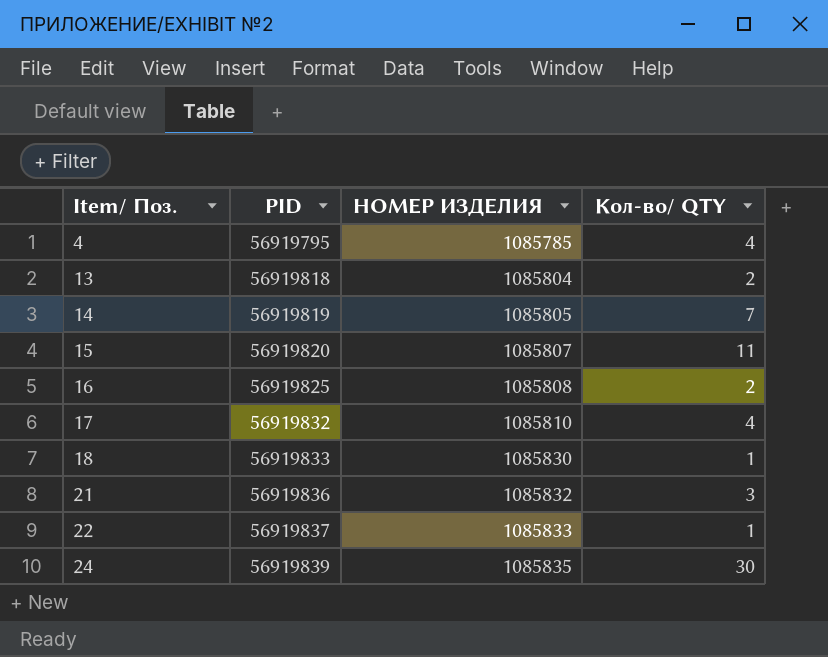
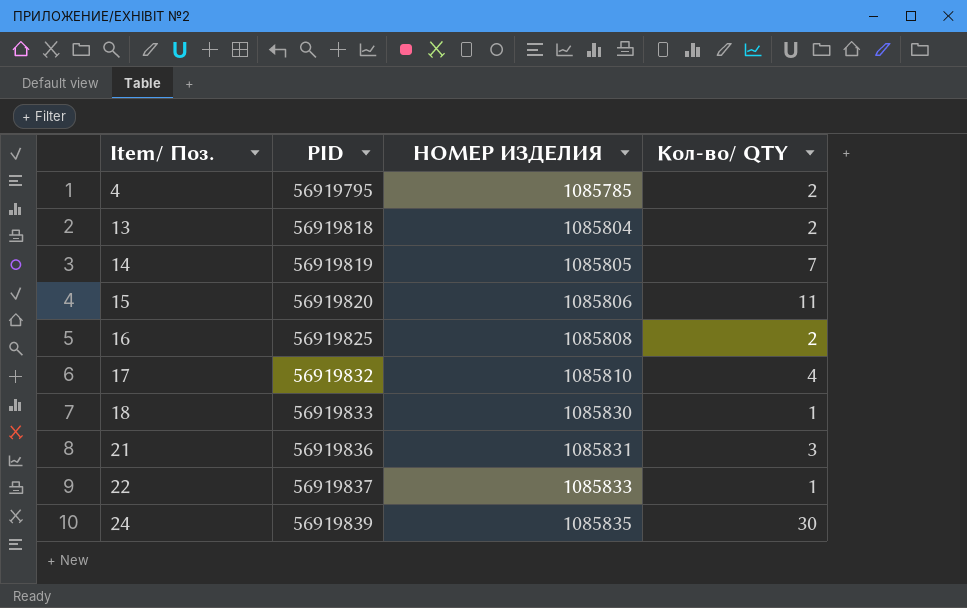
4 | Кол-во/ QTY: 4 -> 2
15 | НОМЕР ИЗДЕЛИЯ: 1085807 -> 1085806
21 | НОМЕР ИЗДЕЛИЯ: 1085832 -> 1085831

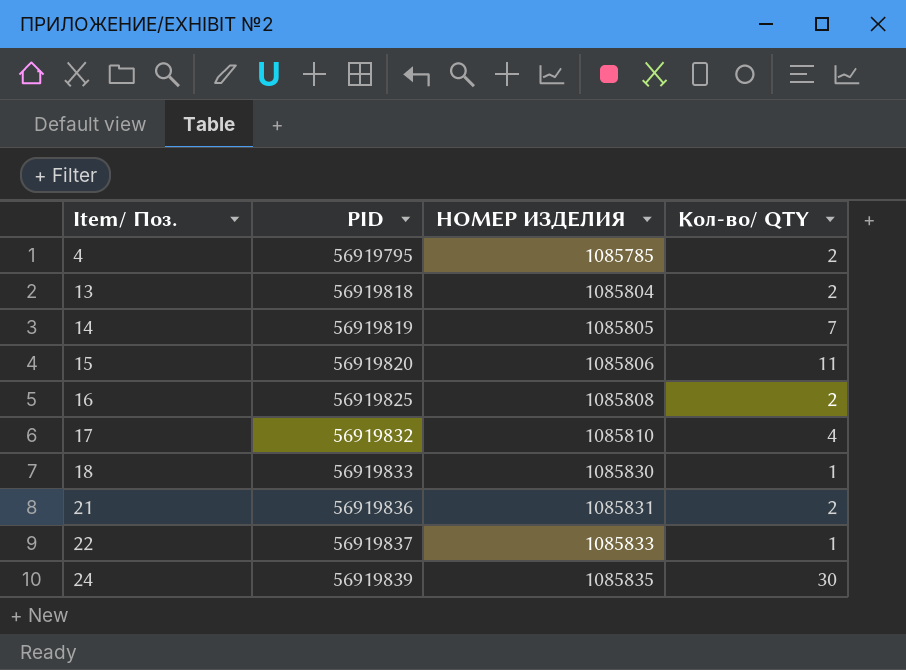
21 | Кол-во/ QTY: 3 -> 2

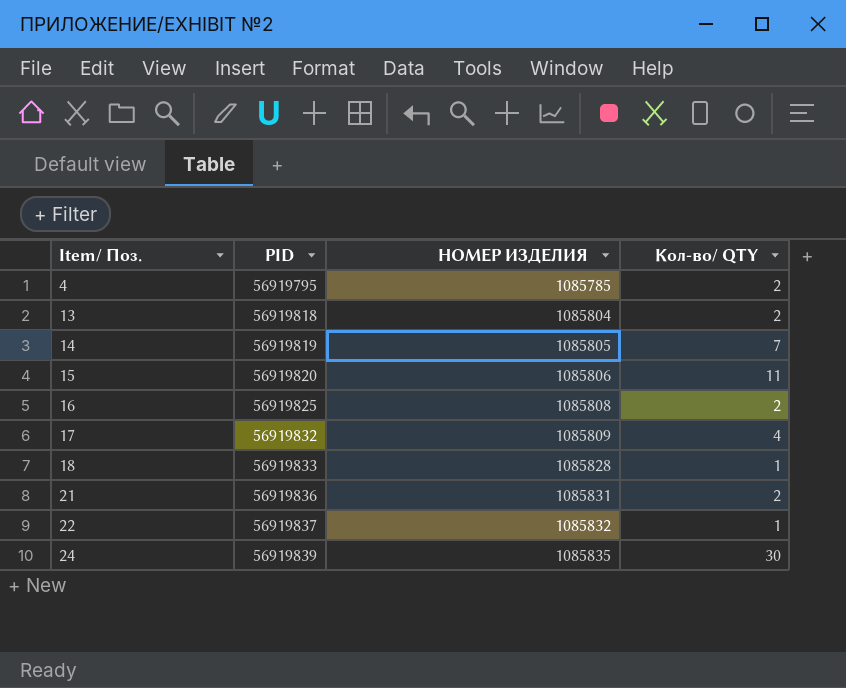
17 | НОМЕР ИЗДЕЛИЯ: 1085810 -> 1085809
18 | НОМЕР ИЗДЕЛИЯ: 1085830 -> 1085828
22 | НОМЕР ИЗДЕЛИЯ: 1085833 -> 1085832

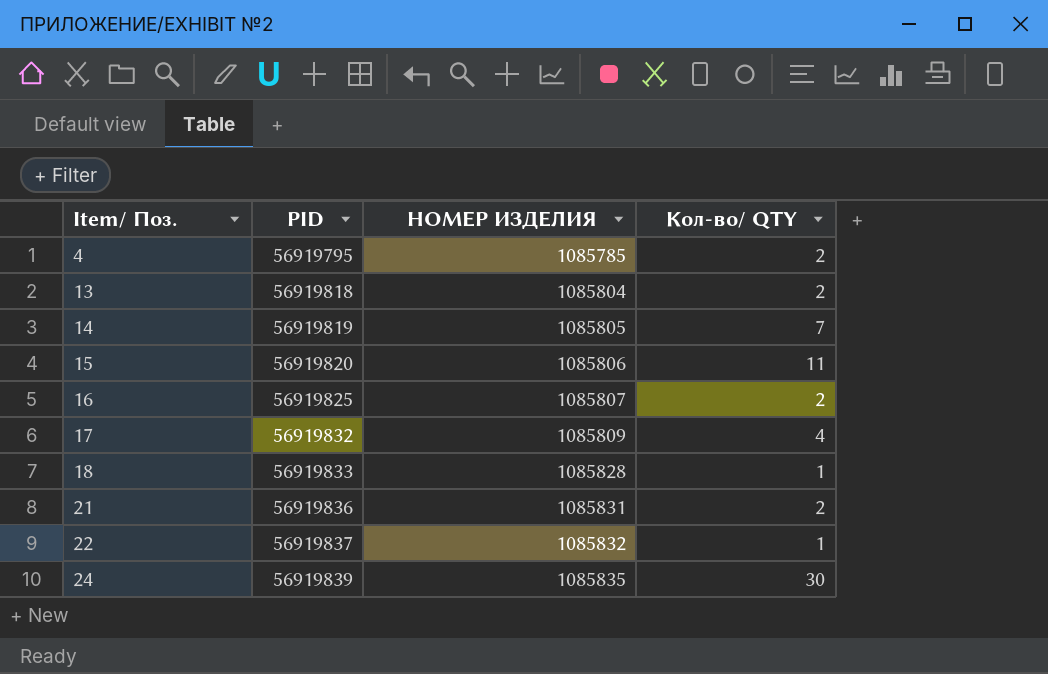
16 | НОМЕР ИЗДЕЛИЯ: 1085808 -> 1085807

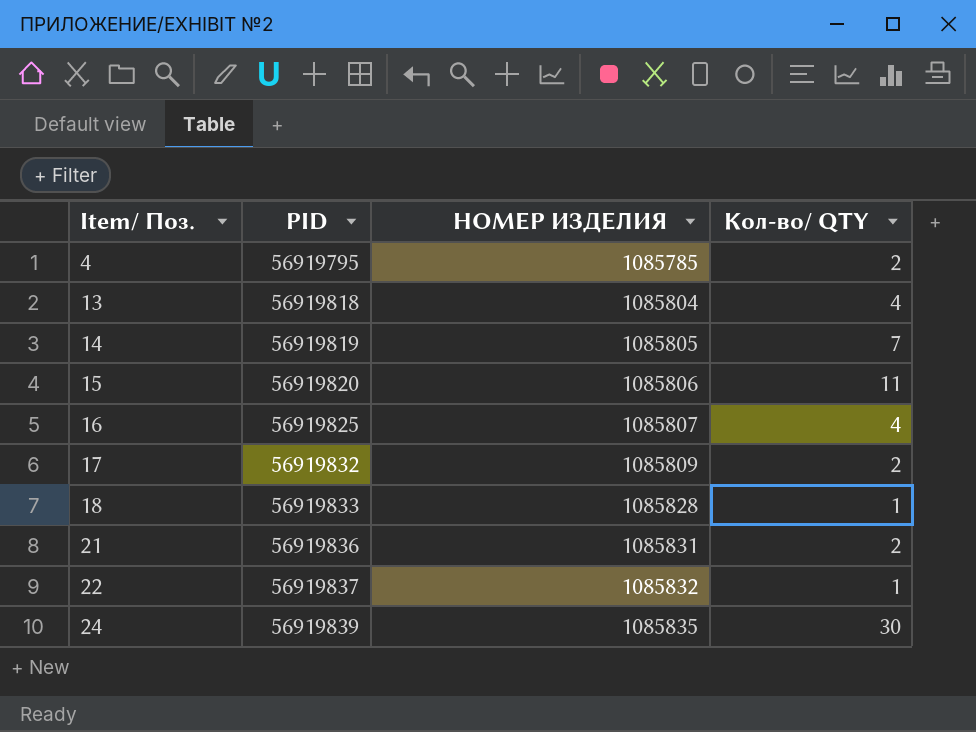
13 | Кол-во/ QTY: 2 -> 4
16 | Кол-во/ QTY: 2 -> 4
17 | Кол-во/ QTY: 4 -> 2

